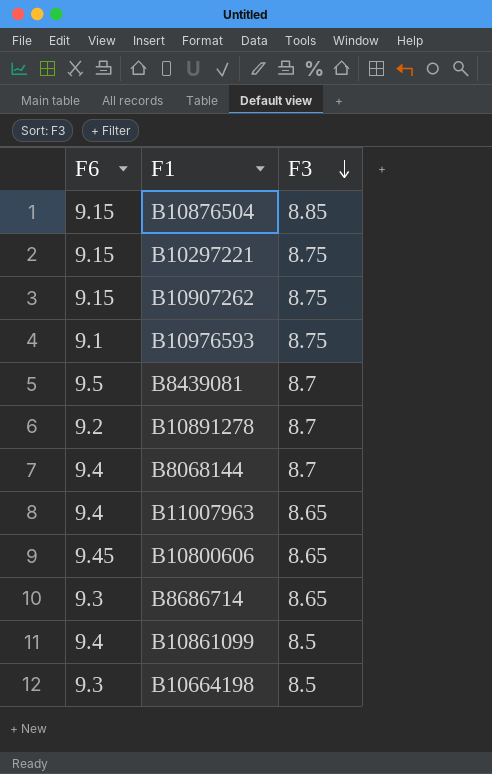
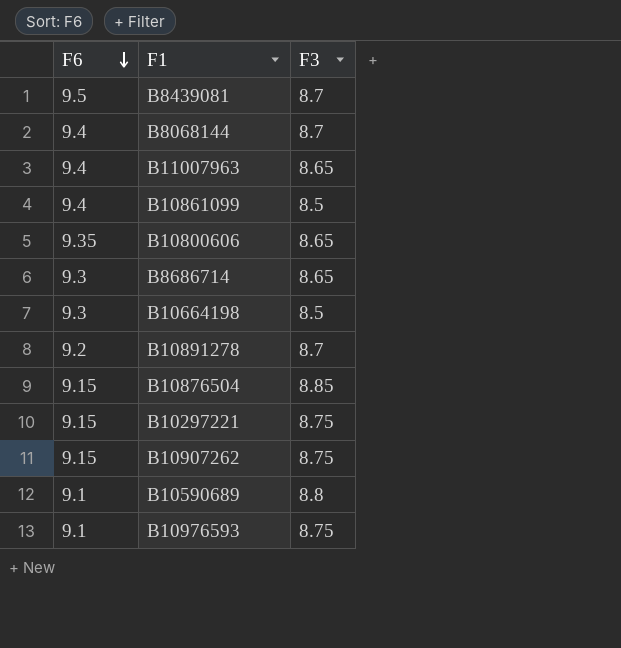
row order: F3 descending -> F6 descending
B10800606 | F6: 9.45 -> 9.35
row B10590689: none -> 9.1 | 8.8

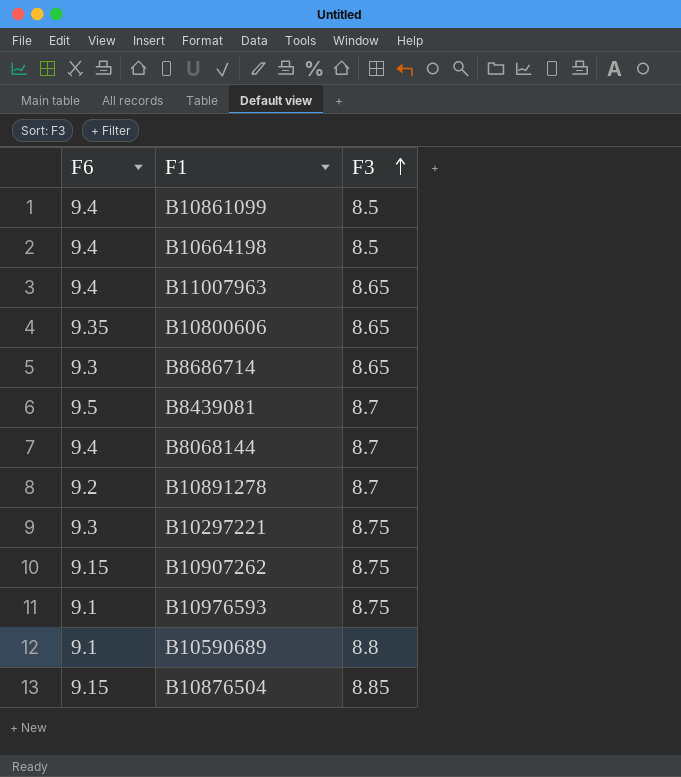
row order: F6 descending -> F3 ascending
B10664198 | F6: 9.3 -> 9.4
B10297221 | F6: 9.15 -> 9.3

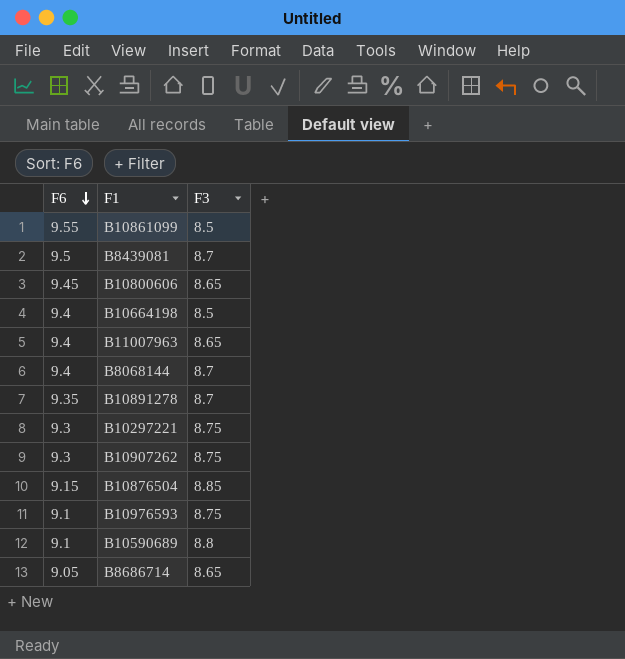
row order: F3 ascending -> F6 descending
B10861099 | F6: 9.4 -> 9.55
B10800606 | F6: 9.35 -> 9.45
B10891278 | F6: 9.2 -> 9.35
B10907262 | F6: 9.15 -> 9.3
B8686714 | F6: 9.3 -> 9.05

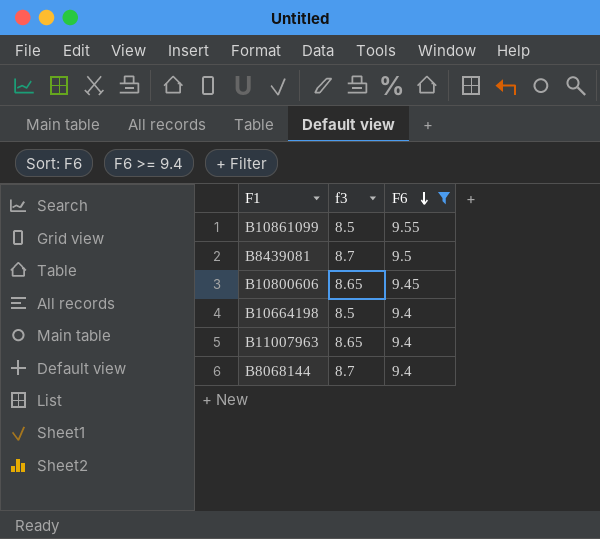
filter: none -> F6 >= 9.4
column name: F3 -> f3
column F6 | position: 1 -> 3

